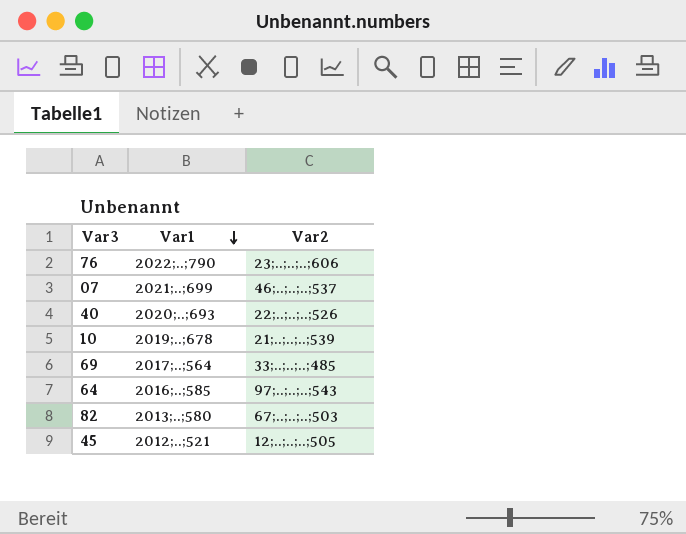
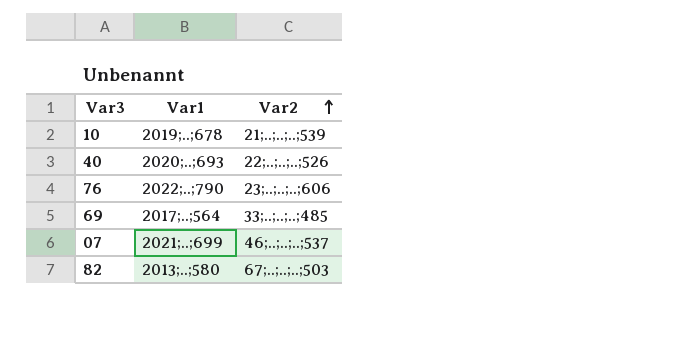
row order: Var1 descending -> Var2 ascending
row 64: 2016;..;585 | 97;..;..;..;543 -> none
row 45: 2012;..;521 | 12;..;..;..;505 -> none

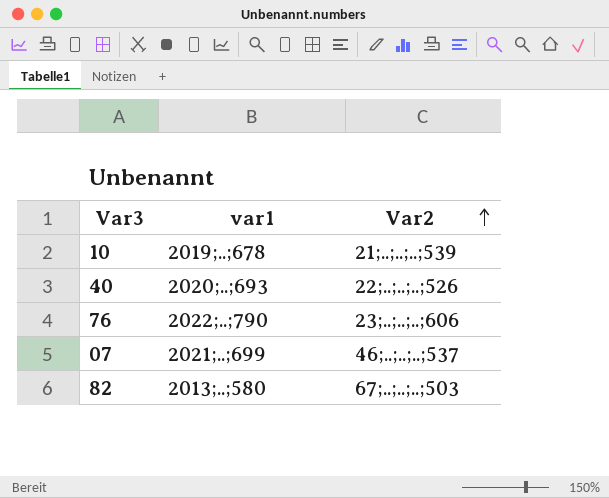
column name: Var1 -> var1
row 69: 2017;..;564 | 33;..;..;..;485 -> none

